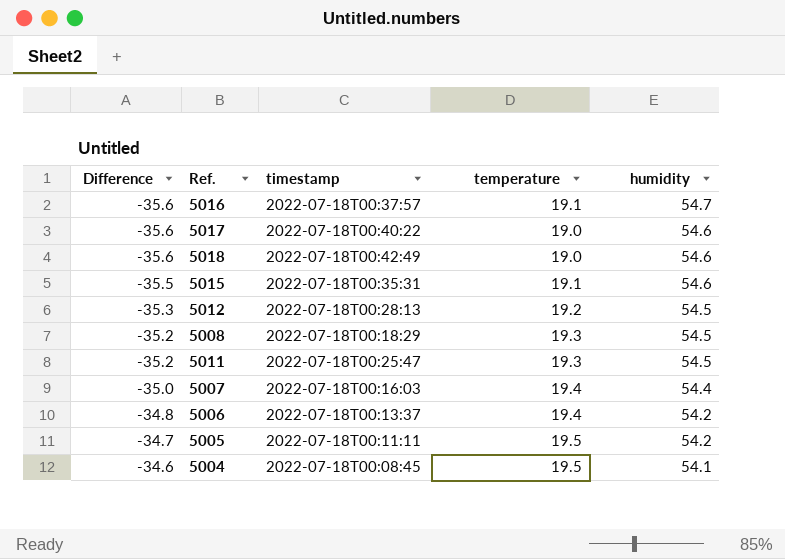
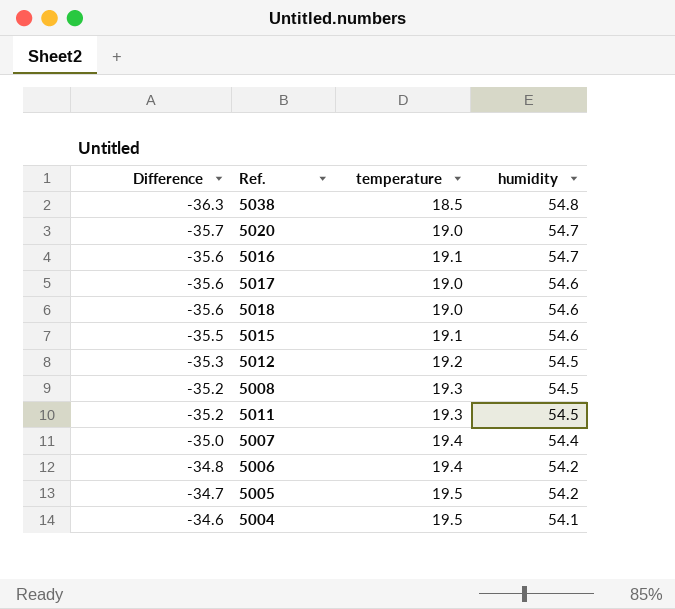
column timestamp | position: 3 -> none
row 5038: none -> -36.3 | 18.5 | 54.8
row 5020: none -> -35.7 | 19.0 | 54.7

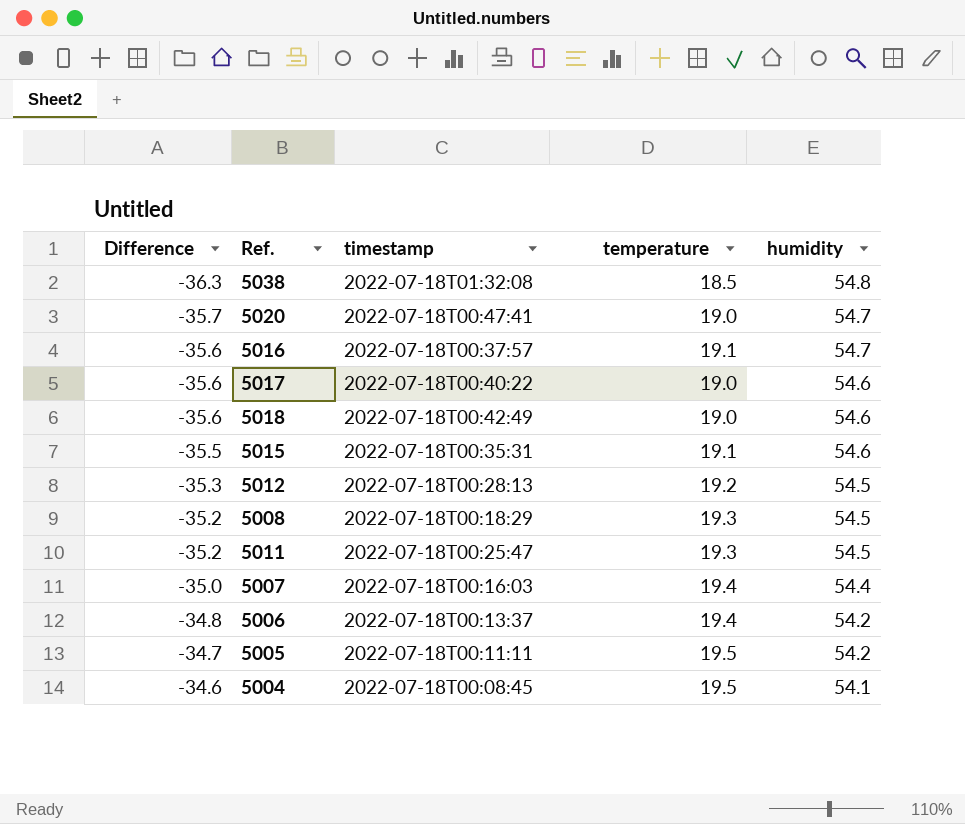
column timestamp | position: none -> 3

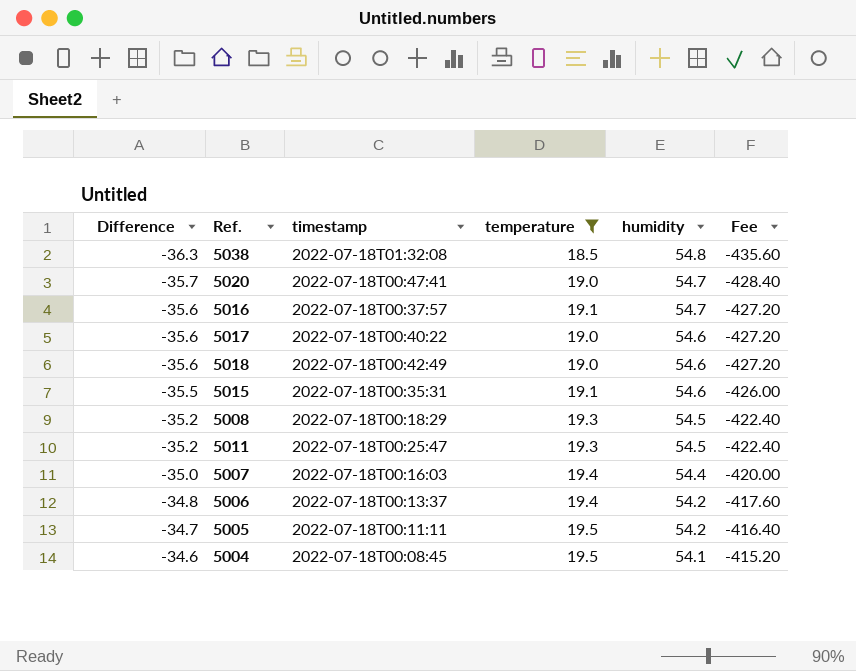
filter: none -> temperature != 19.2
column Fee | formula: none -> [Difference] * 12

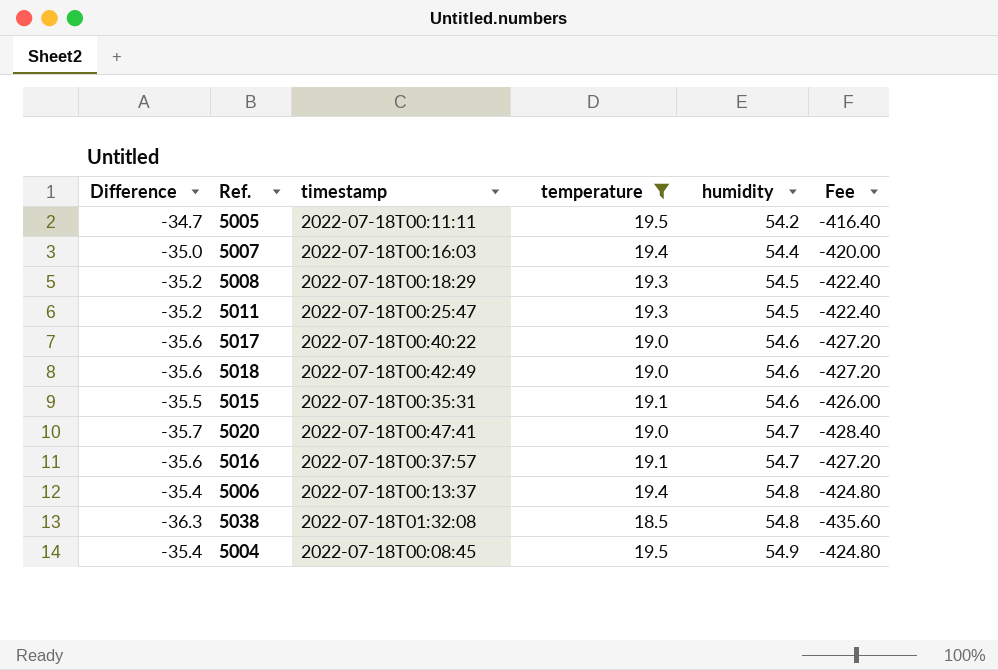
row order: Difference ascending -> humidity ascending
5006 | Difference: -34.8 -> -35.4
5006 | humidity: 54.2 -> 54.8
5006 | Fee: -417.60 -> -424.80
5004 | Difference: -34.6 -> -35.4
5004 | humidity: 54.1 -> 54.9
5004 | Fee: -415.20 -> -424.80

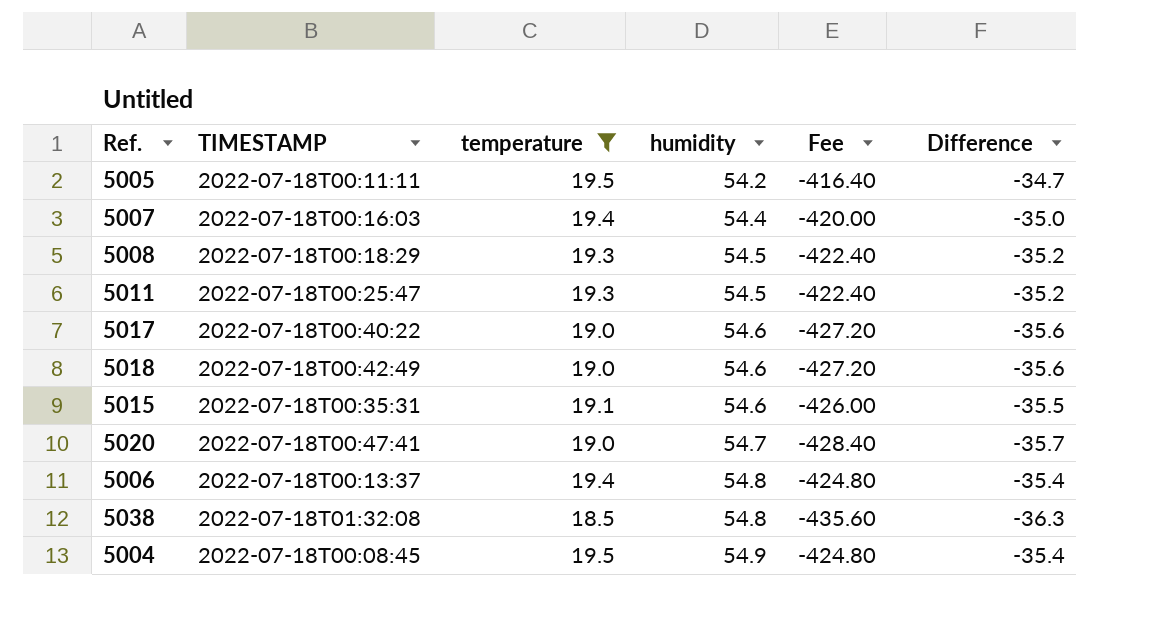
column name: timestamp -> TIMESTAMP
column Difference | position: 1 -> 6
row 5016: -35.6 | 2022-07-18T00:37:57 | 19.1 | 54.7 | -427.20 -> none

